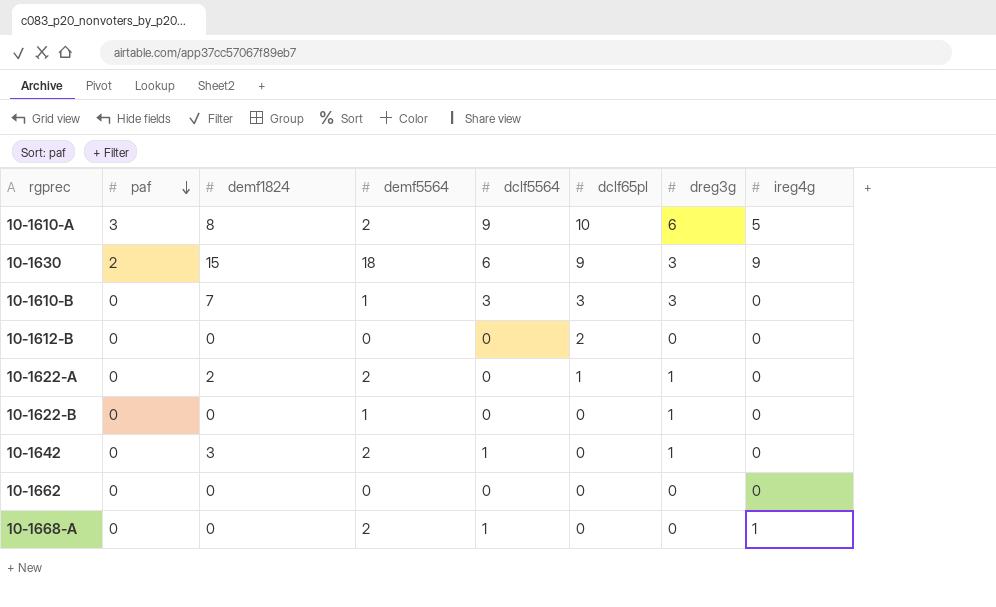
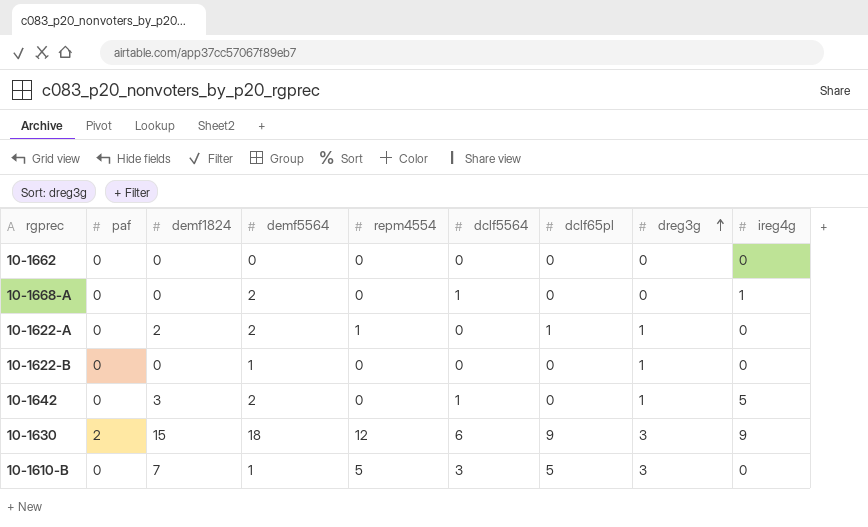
row order: paf descending -> dreg3g ascending
column repm4554 | position: none -> 5
row 10-1610-A: 3 | 8 | 2 | 9 | 10 | 6 | 5 -> none
row 10-1612-B: 0 | 0 | 0 | 0 | 2 | 0 | 0 -> none
10-1642 | ireg4g: 0 -> 5
10-1610-B | dclf65pl: 3 -> 5

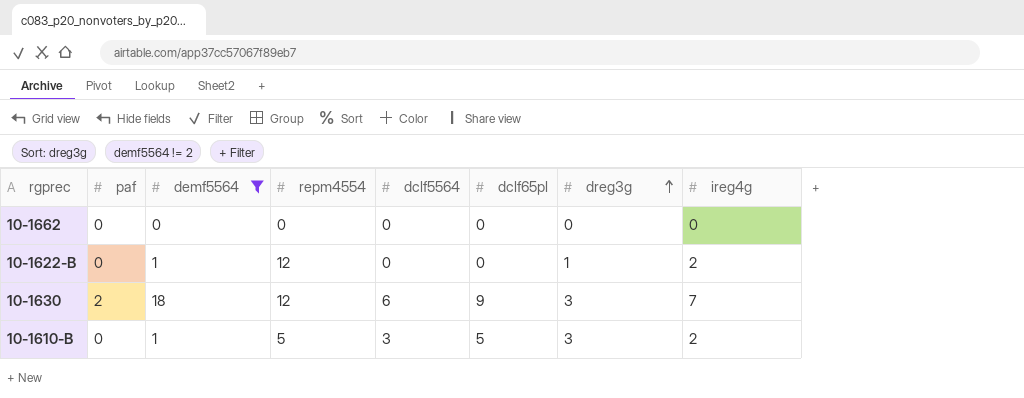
filter: none -> demf5564 != 2
column demf1824 | position: 3 -> none
10-1622-B | repm4554: 0 -> 12
10-1622-B | ireg4g: 0 -> 2
10-1630 | ireg4g: 9 -> 7
10-1610-B | ireg4g: 0 -> 2

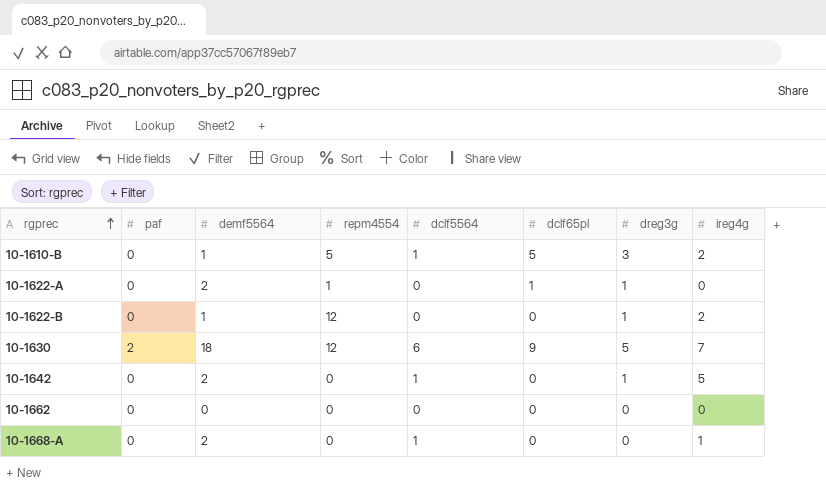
filter: demf5564 != 2 -> none
row order: dreg3g ascending -> rgprec ascending
10-1610-B | dclf5564: 3 -> 1
10-1630 | dreg3g: 3 -> 5

